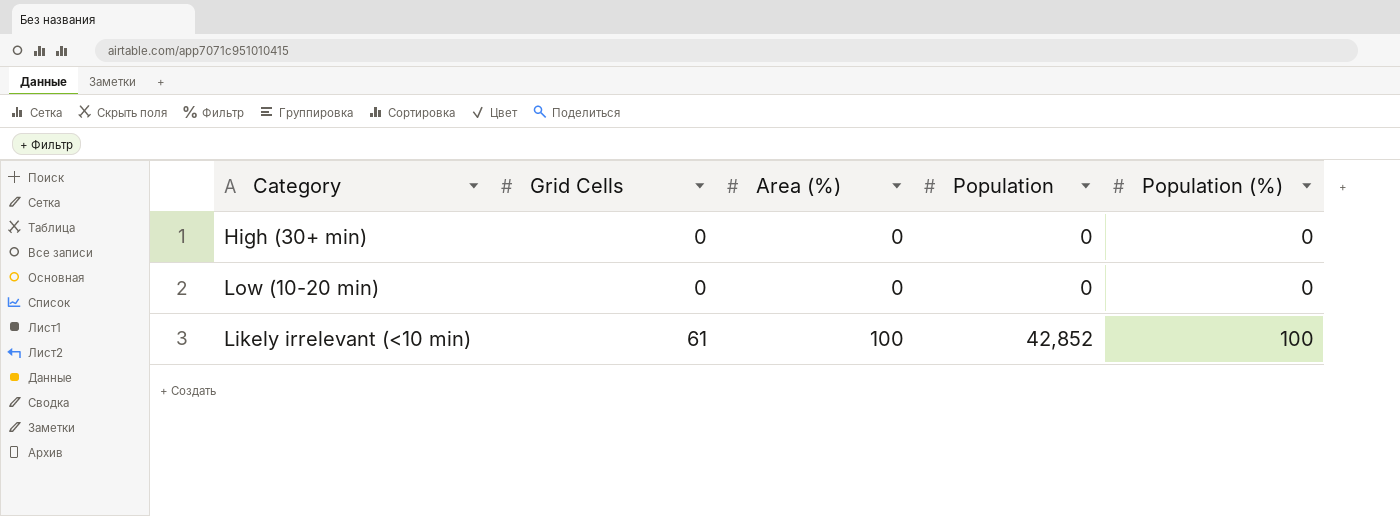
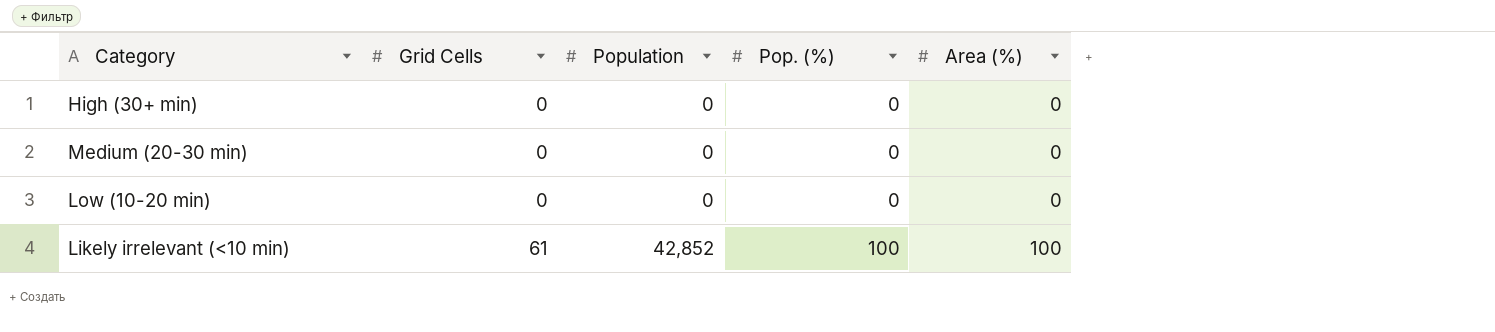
column name: Population (%) -> Pop. (%)
column Area (%) | position: 3 -> 5
row Medium (20-30 min): none -> 0 | 0 | 0 | 0

